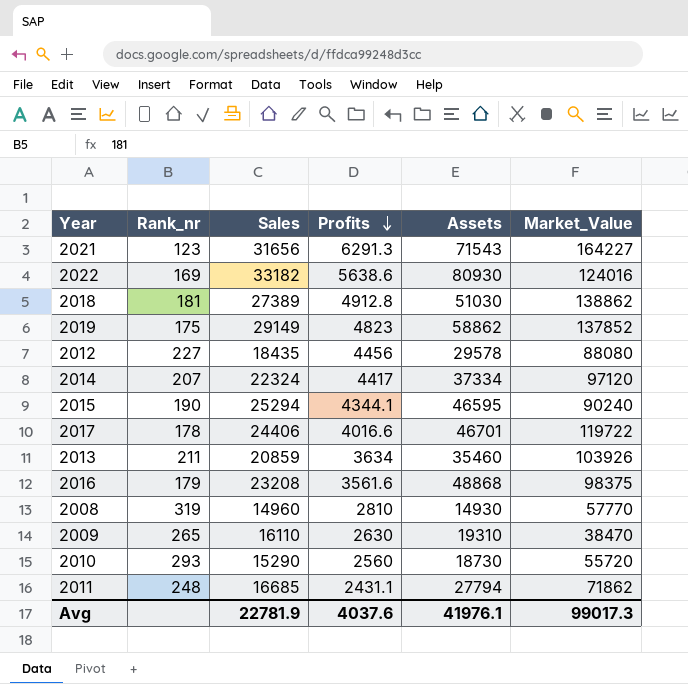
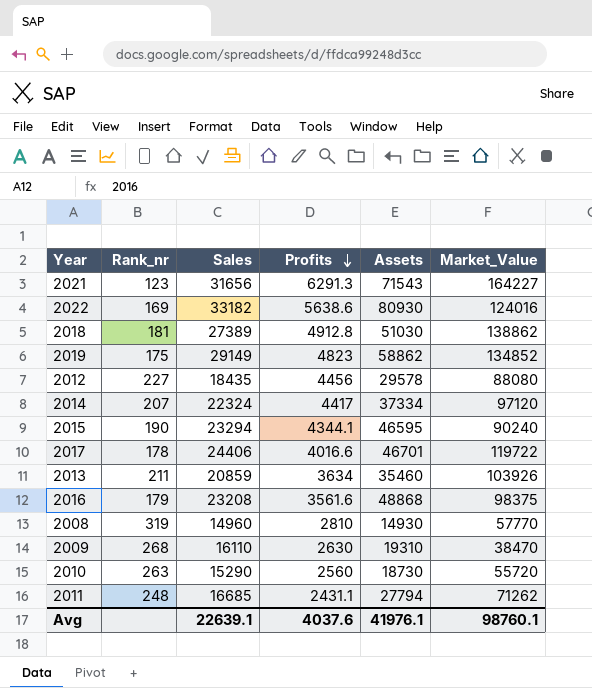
2019 | Market_Value: 137852 -> 134852
2015 | Sales: 25294 -> 23294
2009 | Rank_nr: 265 -> 268
2010 | Rank_nr: 293 -> 263
2011 | Market_Value: 71862 -> 71262
Avg | Sales: 22781.9 -> 22639.1
Avg | Market_Value: 99017.3 -> 98760.1

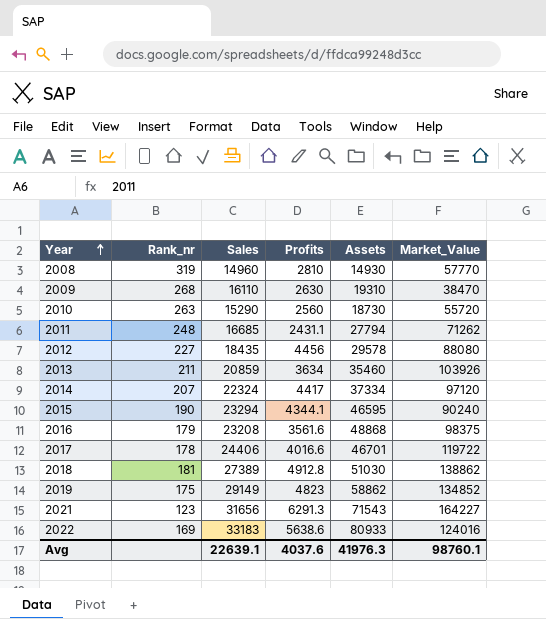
row order: Profits descending -> Year ascending
2022 | Sales: 33182 -> 33183
2022 | Assets: 80930 -> 80933
Avg | Assets: 41976.1 -> 41976.3

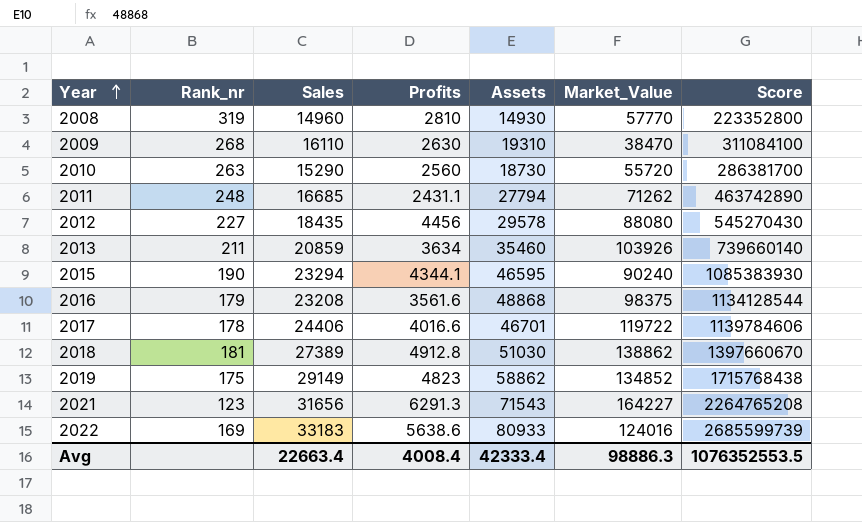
column Score | formula: none -> [Sales] * [Assets]
row 2014: 207 | 22324 | 4417 | 37334 | 97120 -> none
Avg | Sales: 22639.1 -> 22663.4
Avg | Profits: 4037.6 -> 4008.4
Avg | Assets: 41976.3 -> 42333.4
Avg | Market_Value: 98760.1 -> 98886.3

